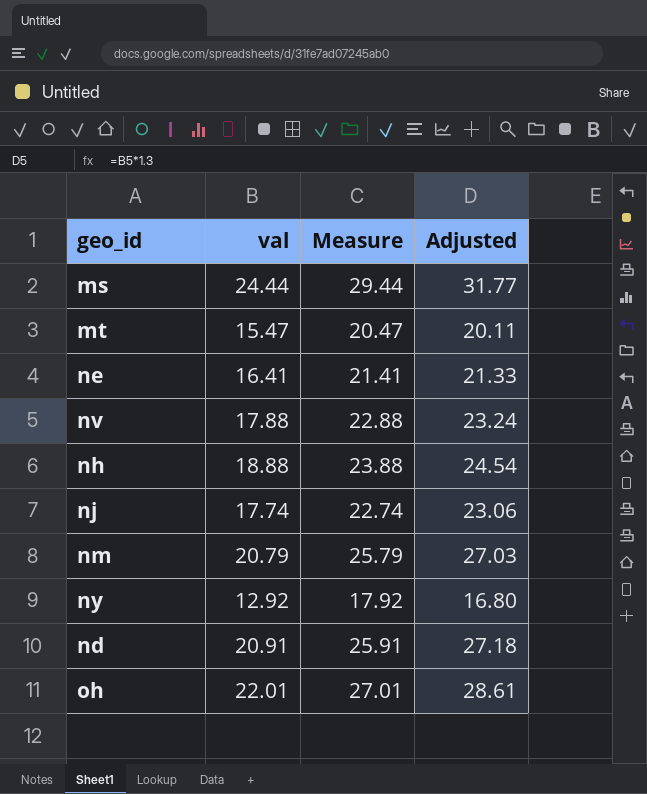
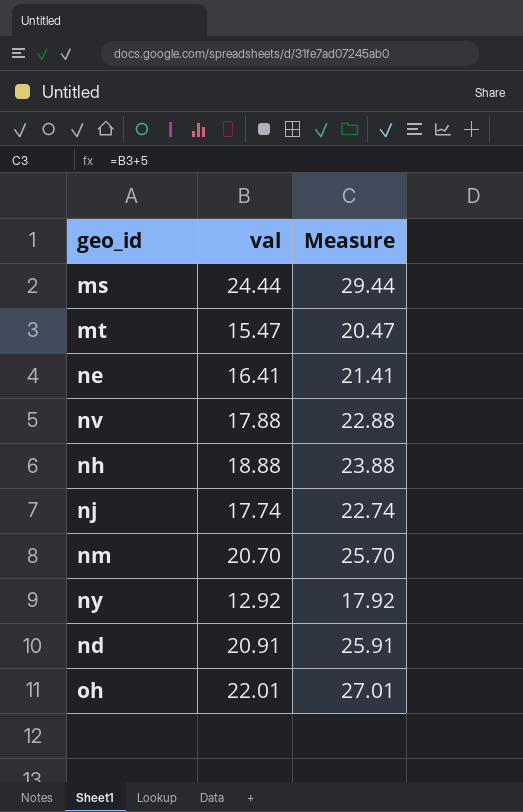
column Adjusted | formula: [val] * 1.3 -> none
nm | val: 20.79 -> 20.70
nm | Measure: 25.79 -> 25.70

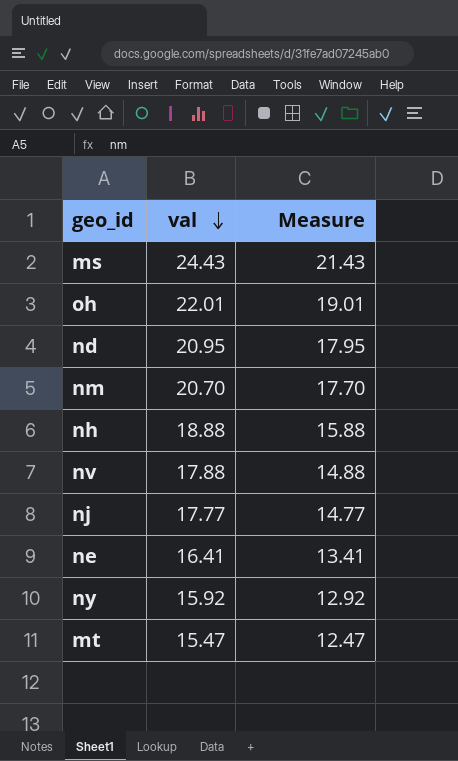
row order: none -> val descending
column Measure | formula: [val] + 5 -> [val] - 3
ms | val: 24.44 -> 24.43
nd | val: 20.91 -> 20.95
nj | val: 17.74 -> 17.77
ny | val: 12.92 -> 15.92

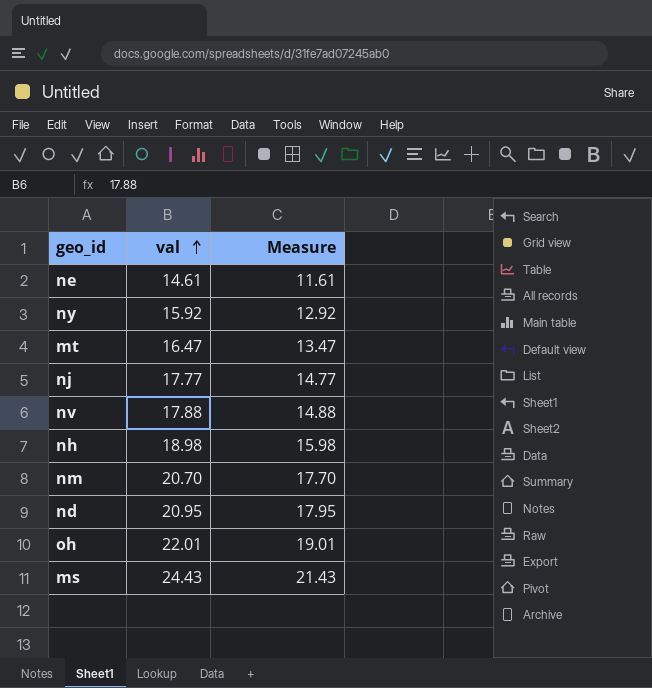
row order: val descending -> val ascending
ne | val: 16.41 -> 14.61
ne | Measure: 13.41 -> 11.61
mt | val: 15.47 -> 16.47
mt | Measure: 12.47 -> 13.47
nh | val: 18.88 -> 18.98
nh | Measure: 15.88 -> 15.98

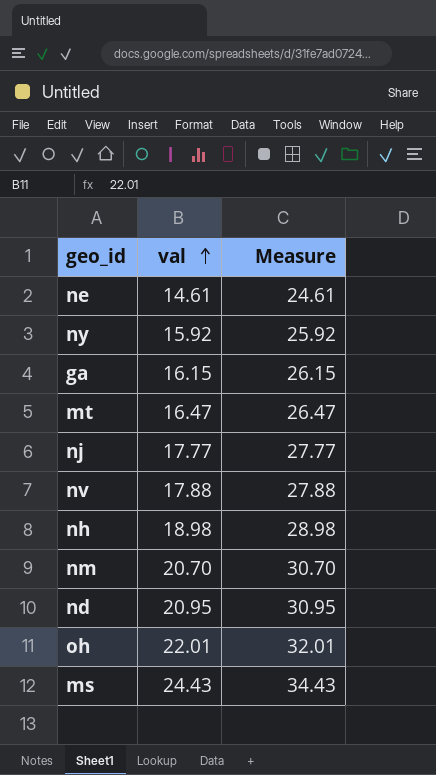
column Measure | formula: [val] - 3 -> [val] + 10
row ga: none -> 16.15 | 26.15

